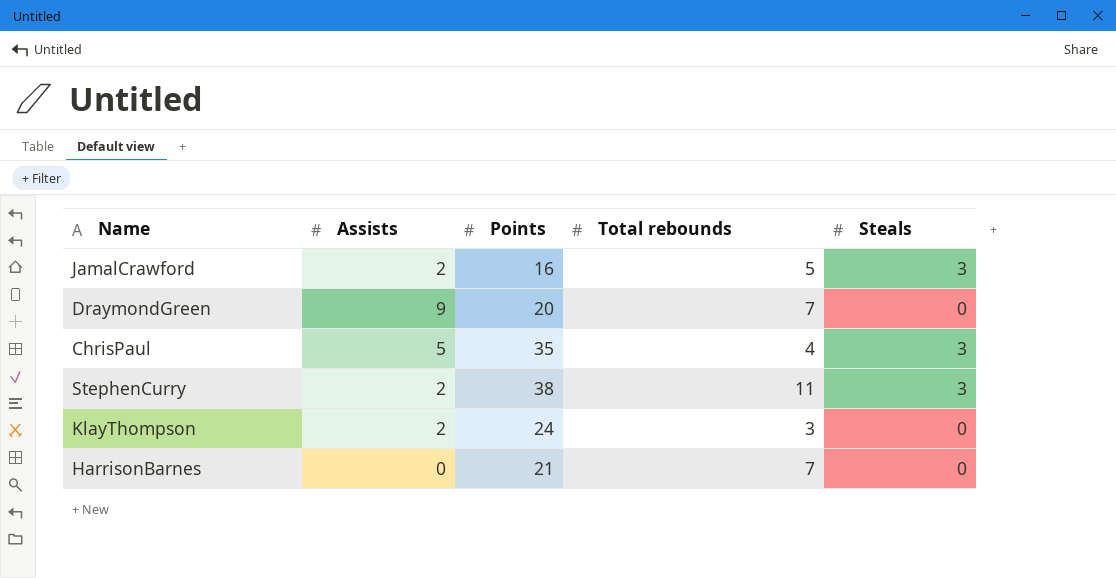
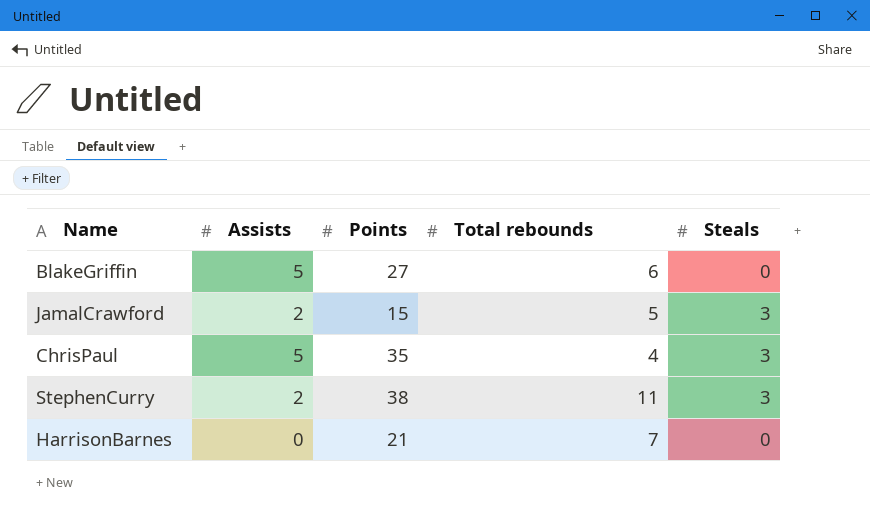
row DraymondGreen: 9 | 20 | 7 | 0 -> none
row KlayThompson: 2 | 24 | 3 | 0 -> none
row BlakeGriffin: none -> 5 | 27 | 6 | 0
JamalCrawford | Points: 16 -> 15

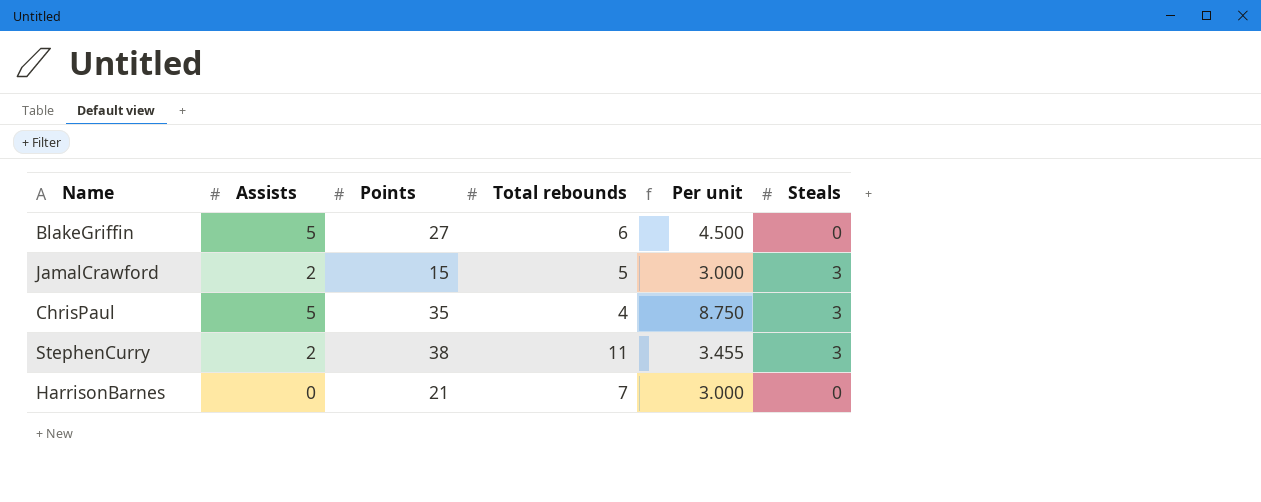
column Per unit | formula: none -> [Points] / [Total rebounds]

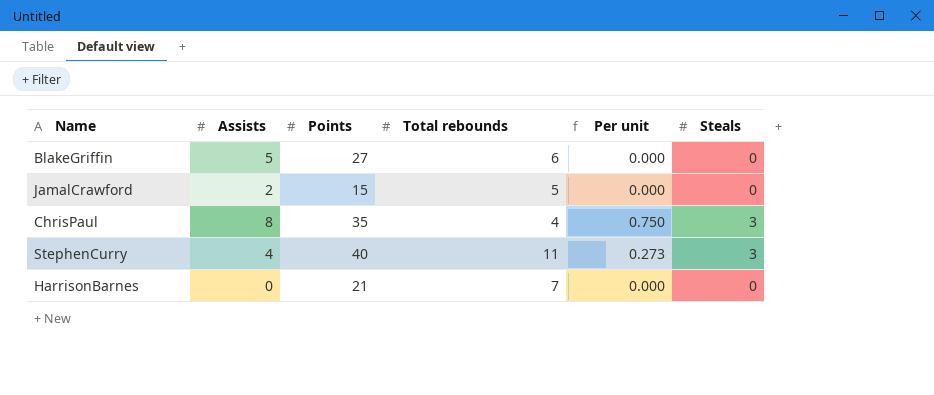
column Per unit | formula: [Points] / [Total rebounds] -> [Steals] / [Total rebounds]
JamalCrawford | Steals: 3 -> 0
ChrisPaul | Assists: 5 -> 8
StephenCurry | Assists: 2 -> 4
StephenCurry | Points: 38 -> 40

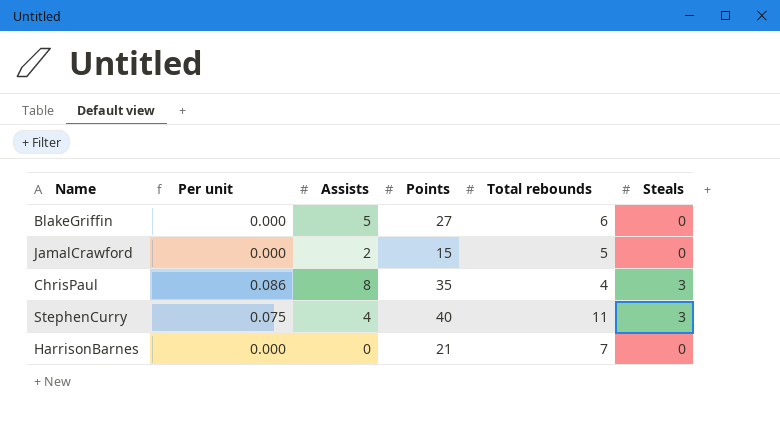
column Per unit | formula: [Steals] / [Total rebounds] -> [Steals] / [Points]
column Per unit | position: 5 -> 2

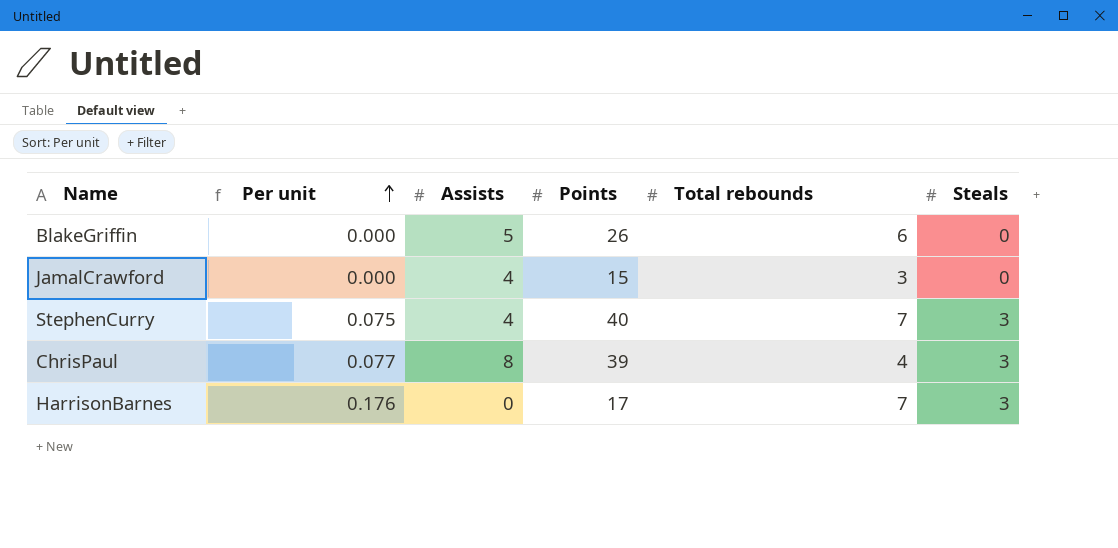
row order: none -> Per unit ascending
BlakeGriffin | Points: 27 -> 26
JamalCrawford | Assists: 2 -> 4
JamalCrawford | Total rebounds: 5 -> 3
StephenCurry | Total rebounds: 11 -> 7
ChrisPaul | Per unit: 0.086 -> 0.077
ChrisPaul | Points: 35 -> 39
HarrisonBarnes | Per unit: 0.000 -> 0.176
HarrisonBarnes | Points: 21 -> 17
HarrisonBarnes | Steals: 0 -> 3

